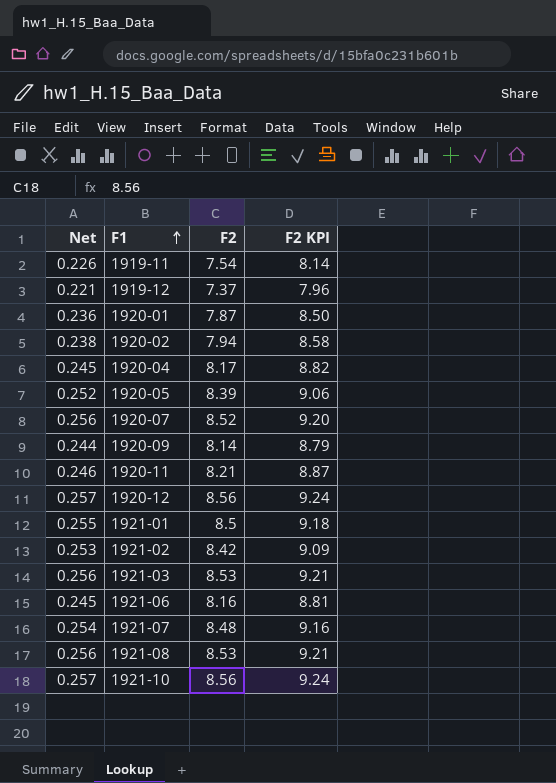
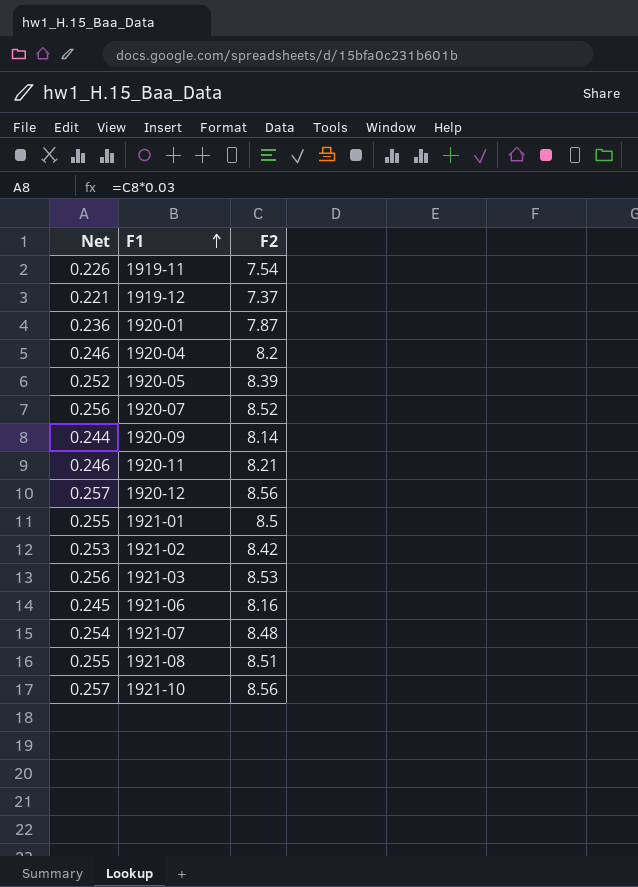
column F2 KPI | formula: [F2] * 1.08 -> none
row 1920-02: 0.238 | 7.94 | 8.58 -> none
1920-04 | Net: 0.245 -> 0.246
1920-04 | F2: 8.17 -> 8.2
1921-08 | Net: 0.256 -> 0.255
1921-08 | F2: 8.53 -> 8.51

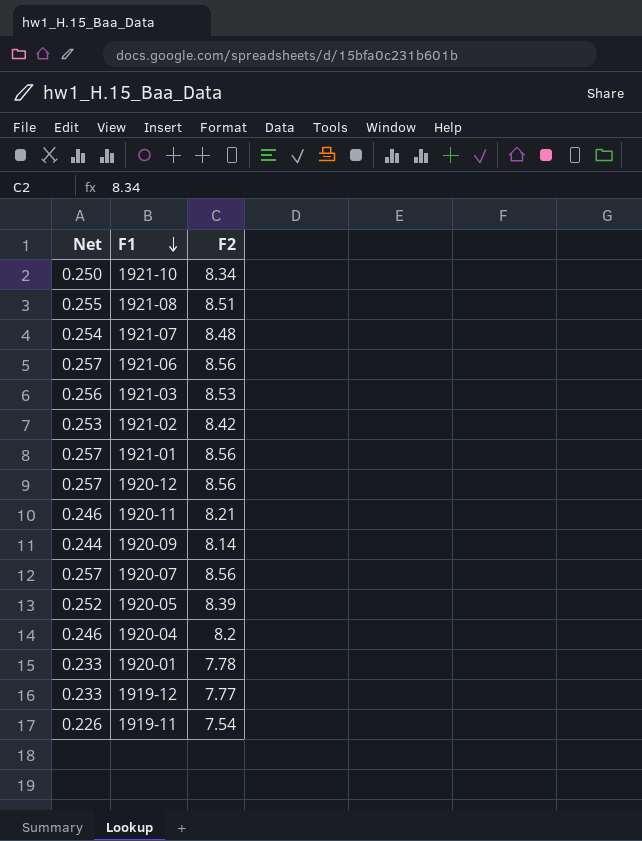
row order: F1 ascending -> F1 descending
1921-10 | Net: 0.257 -> 0.250
1921-10 | F2: 8.56 -> 8.34
1921-06 | Net: 0.245 -> 0.257
1921-06 | F2: 8.16 -> 8.56
1921-01 | Net: 0.255 -> 0.257
1921-01 | F2: 8.5 -> 8.56
1920-07 | Net: 0.256 -> 0.257
1920-07 | F2: 8.52 -> 8.56
1920-01 | Net: 0.236 -> 0.233
1920-01 | F2: 7.87 -> 7.78
1919-12 | Net: 0.221 -> 0.233
1919-12 | F2: 7.37 -> 7.77

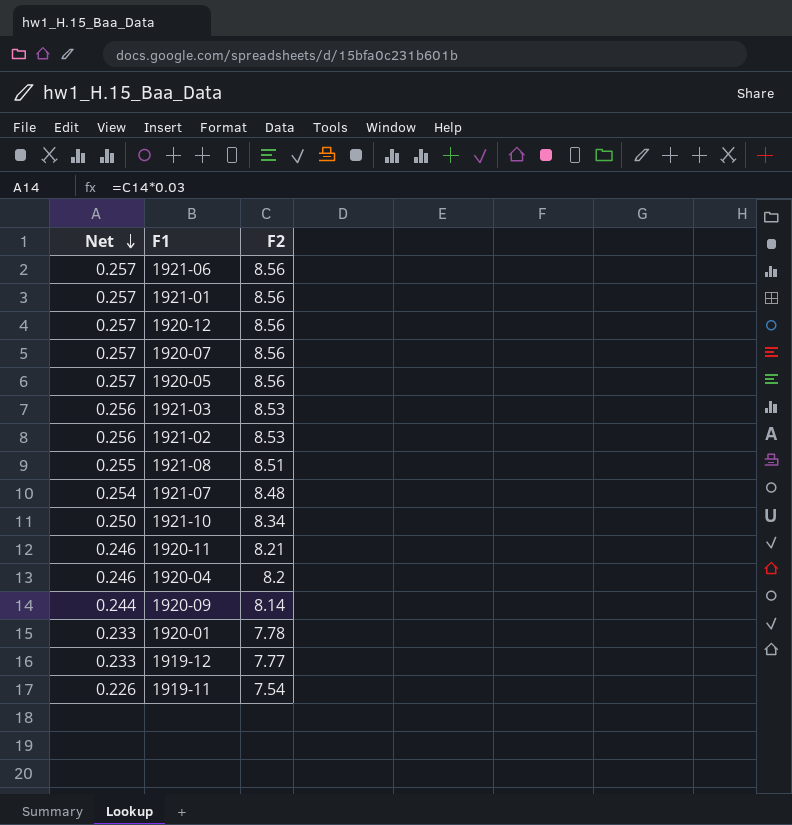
row order: F1 descending -> Net descending
1920-05 | Net: 0.252 -> 0.257
1920-05 | F2: 8.39 -> 8.56
1921-02 | Net: 0.253 -> 0.256
1921-02 | F2: 8.42 -> 8.53

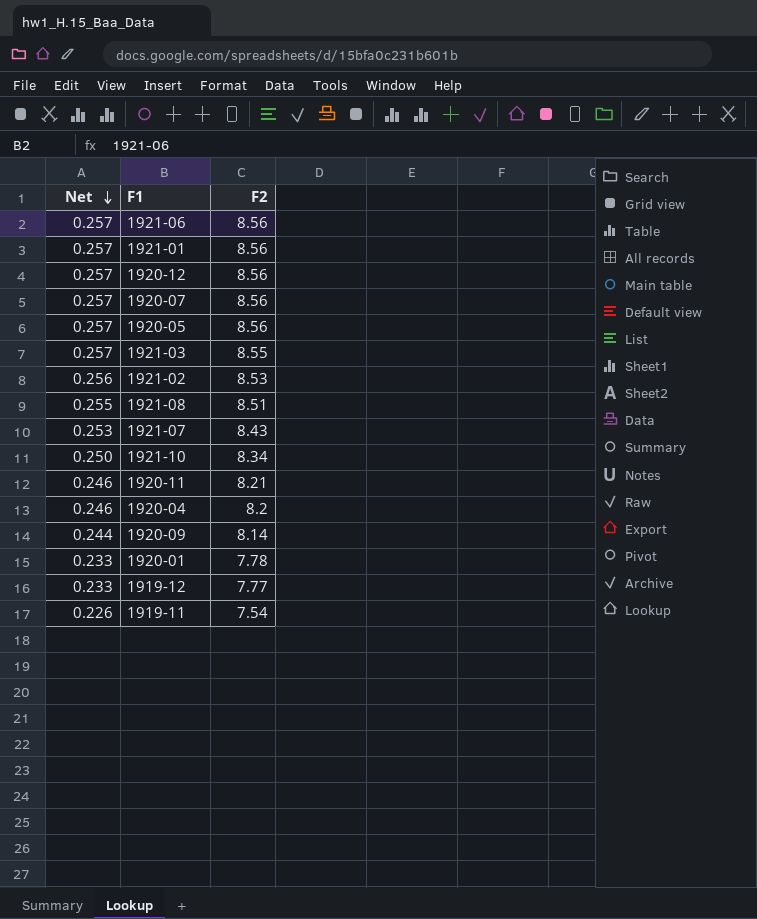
1921-03 | Net: 0.256 -> 0.257
1921-03 | F2: 8.53 -> 8.55
1921-07 | Net: 0.254 -> 0.253
1921-07 | F2: 8.48 -> 8.43

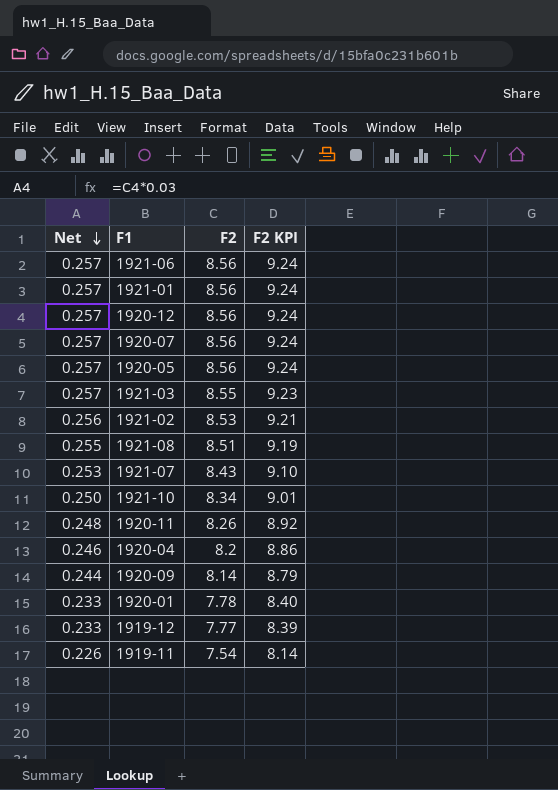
column F2 KPI | formula: none -> [F2] * 1.08
1920-11 | Net: 0.246 -> 0.248
1920-11 | F2: 8.21 -> 8.26

